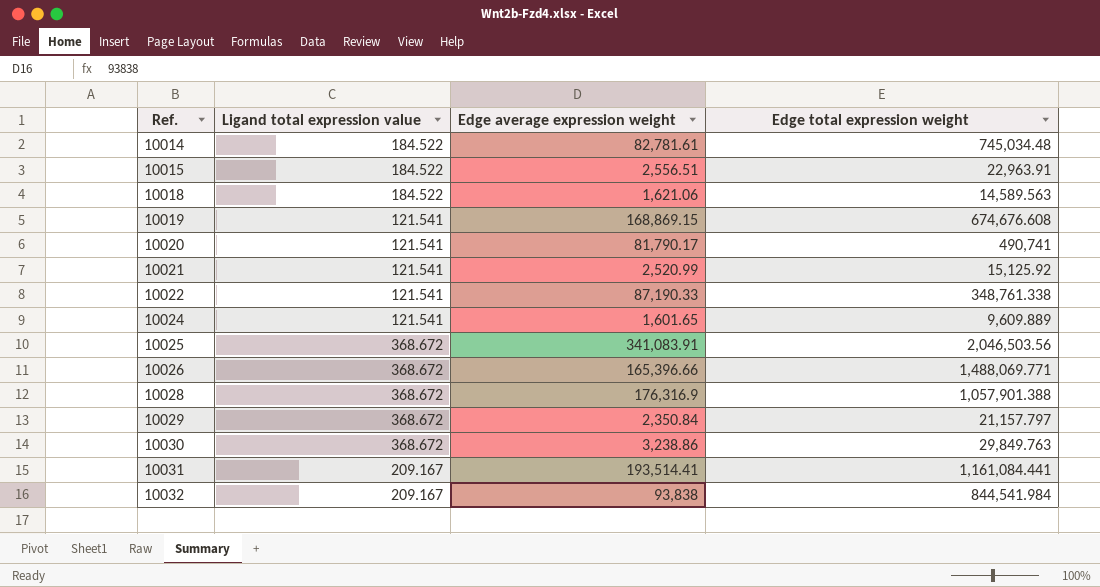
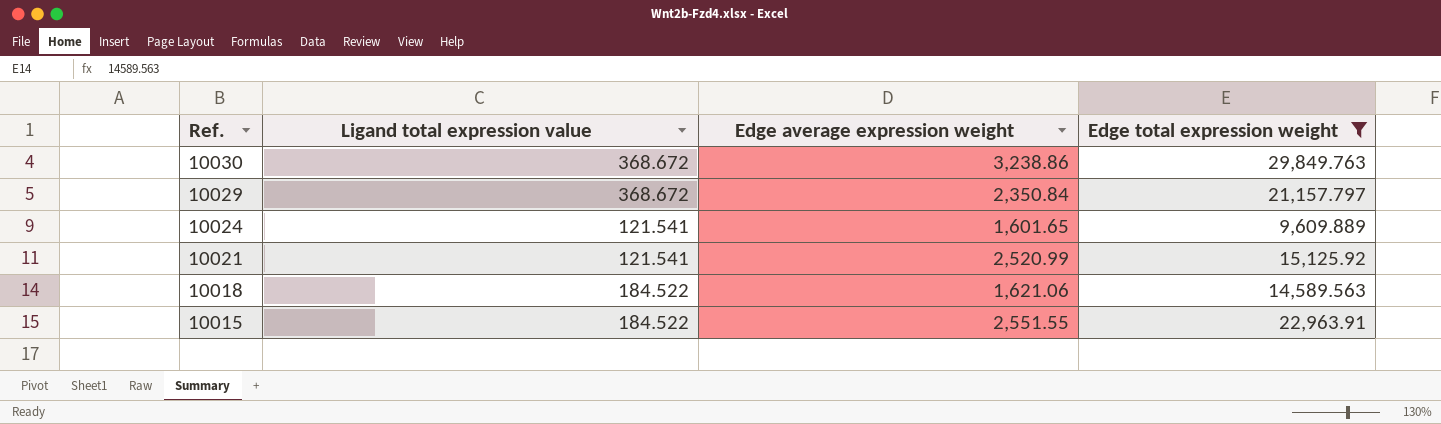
filter: none -> Edge total expression weight <= 29,849.763
row order: Ref. ascending -> Ref. descending
10015 | Edge average expression weight: 2,556.51 -> 2,551.55

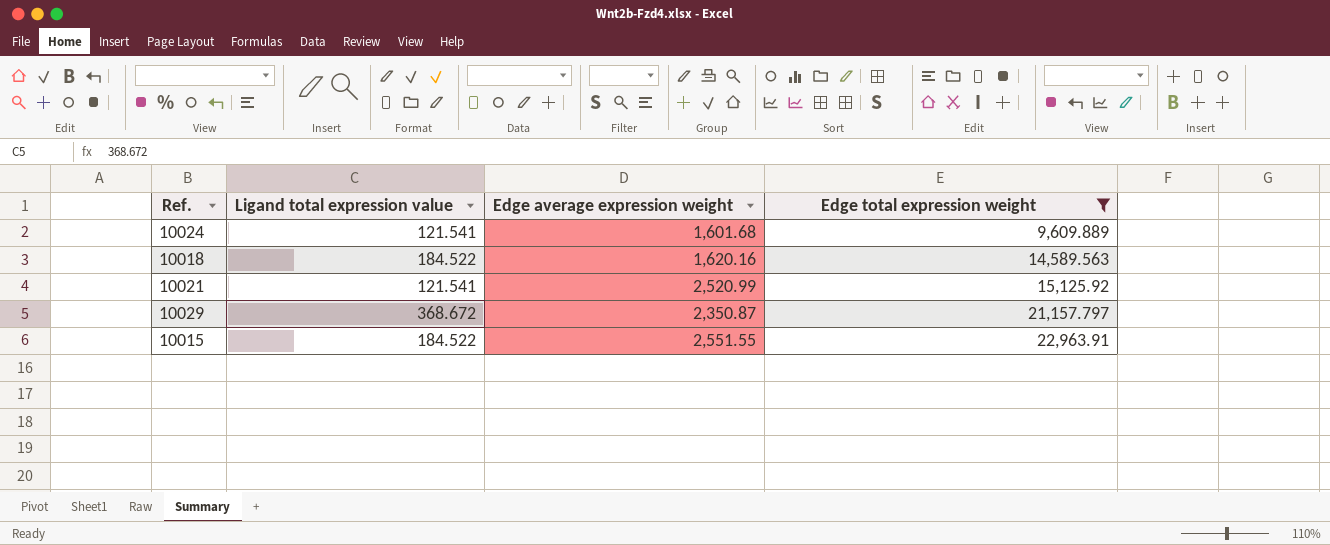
row order: Ref. descending -> Edge total expression weight ascending
row 10030: 368.672 | 3,238.86 | 29,849.763 -> none
10024 | Edge average expression weight: 1,601.65 -> 1,601.68
10018 | Edge average expression weight: 1,621.06 -> 1,620.16
10029 | Edge average expression weight: 2,350.84 -> 2,350.87

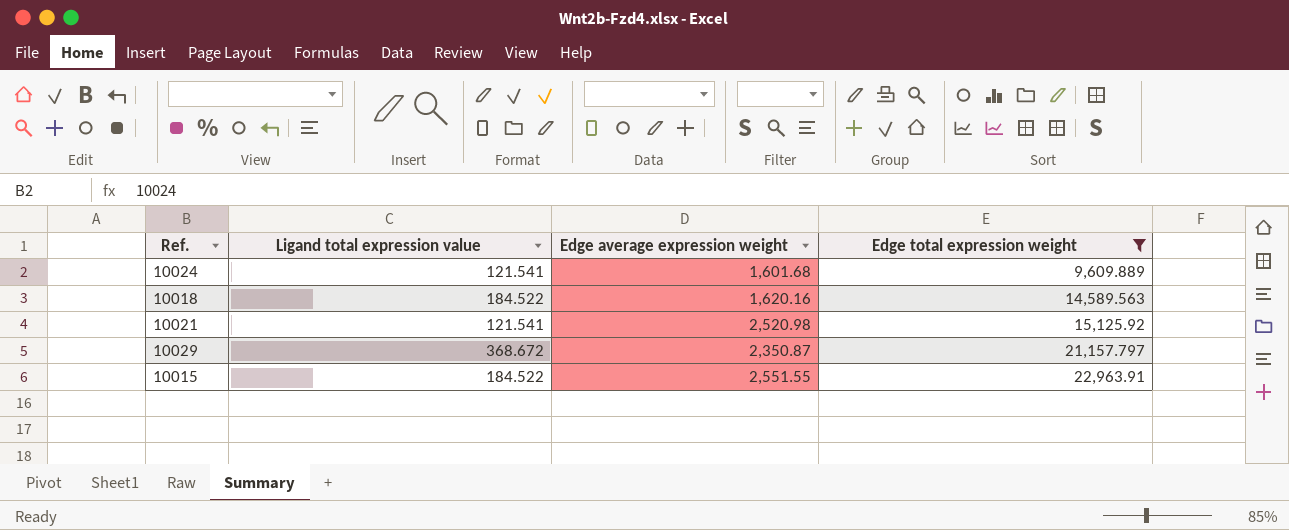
10021 | Edge average expression weight: 2,520.99 -> 2,520.98

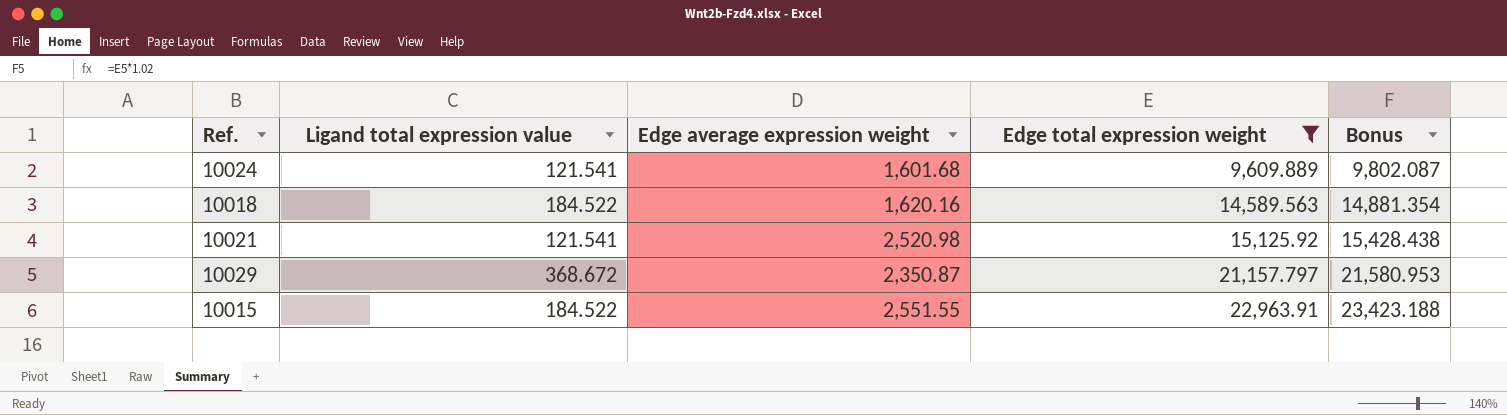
column Bonus | formula: none -> [Edge total expression weight] * 1.02

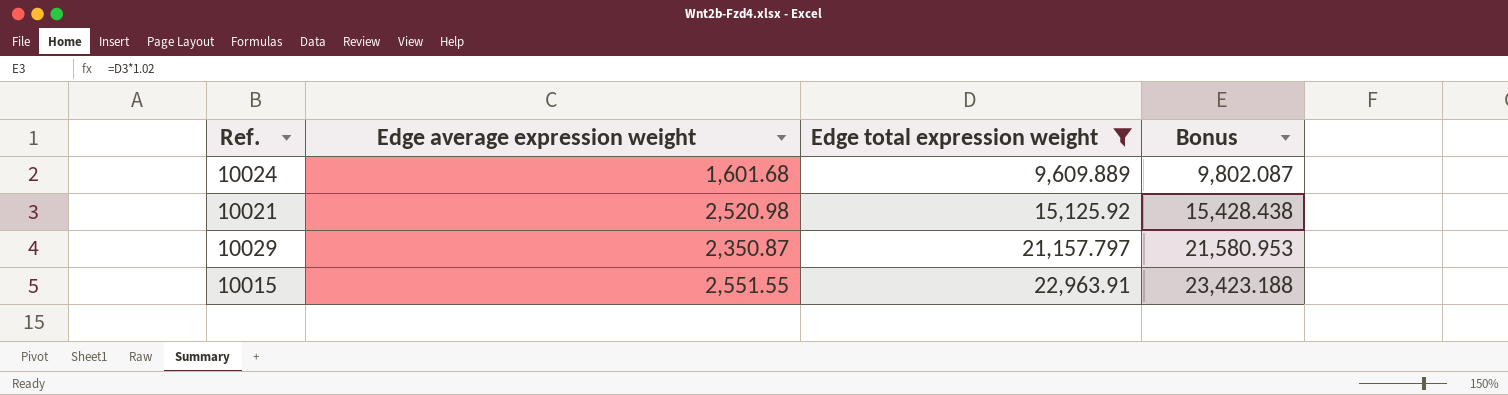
column Ligand total expression value | position: 2 -> none
row 10018: 184.522 | 1,620.16 | 14,589.563 | 14,881.354 -> none

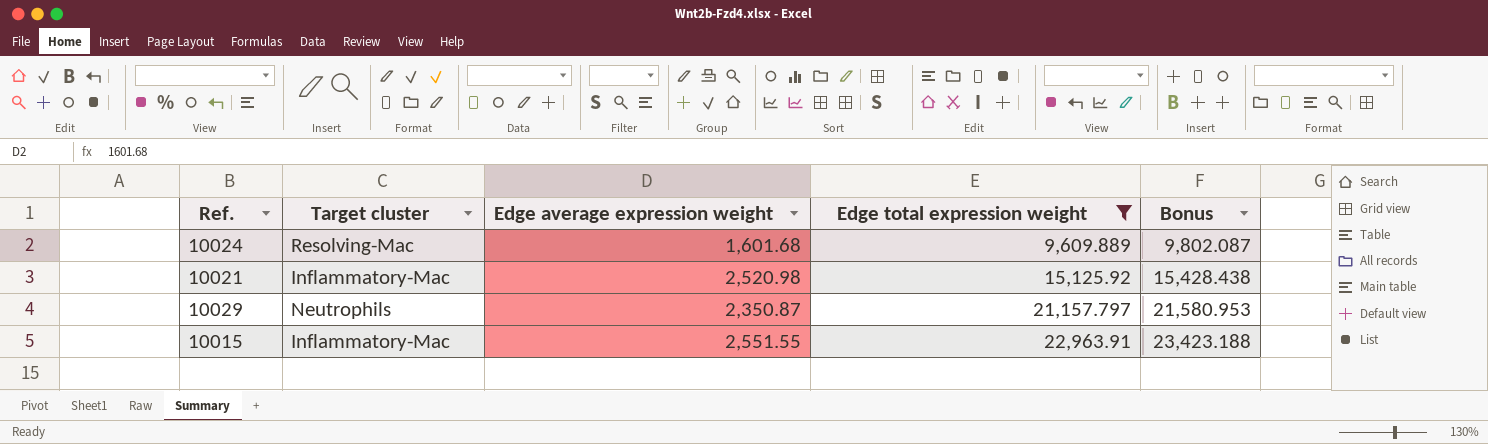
column Target cluster | position: none -> 2

